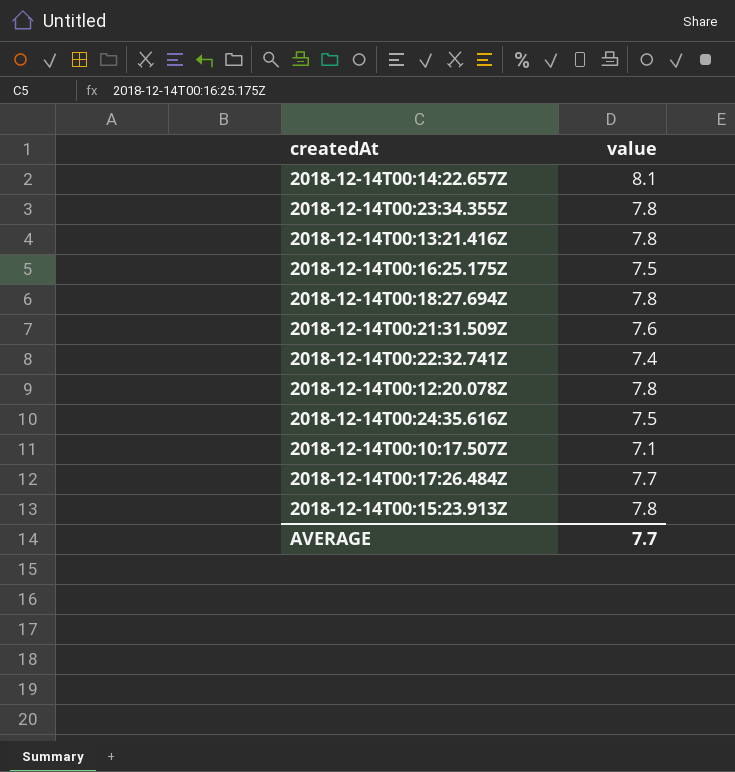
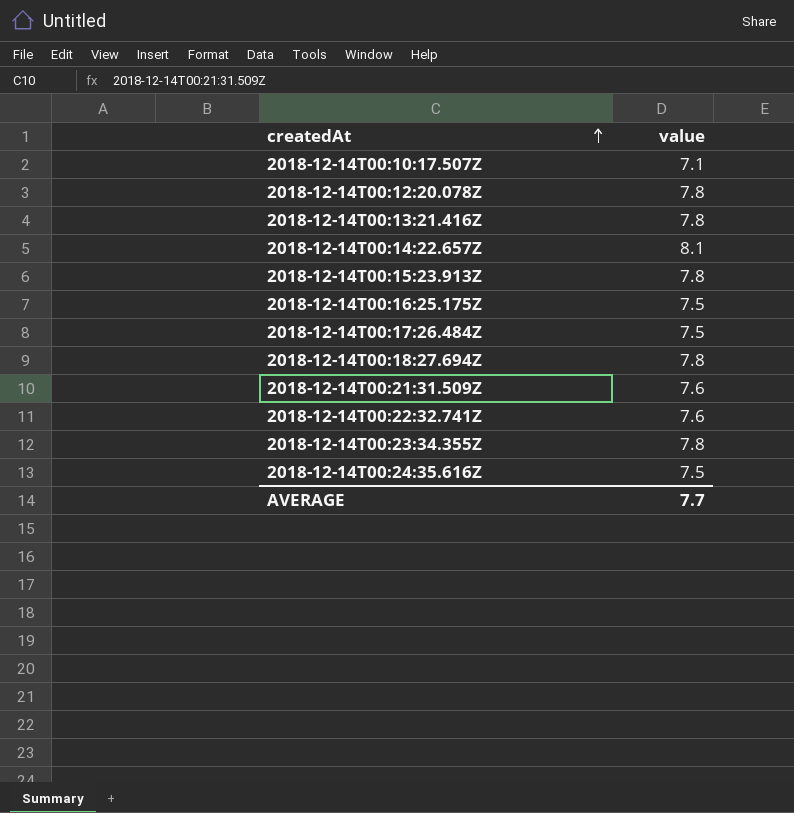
row order: none -> createdAt ascending
2018-12-14T00:17:26.484Z | value: 7.7 -> 7.5
2018-12-14T00:22:32.741Z | value: 7.4 -> 7.6

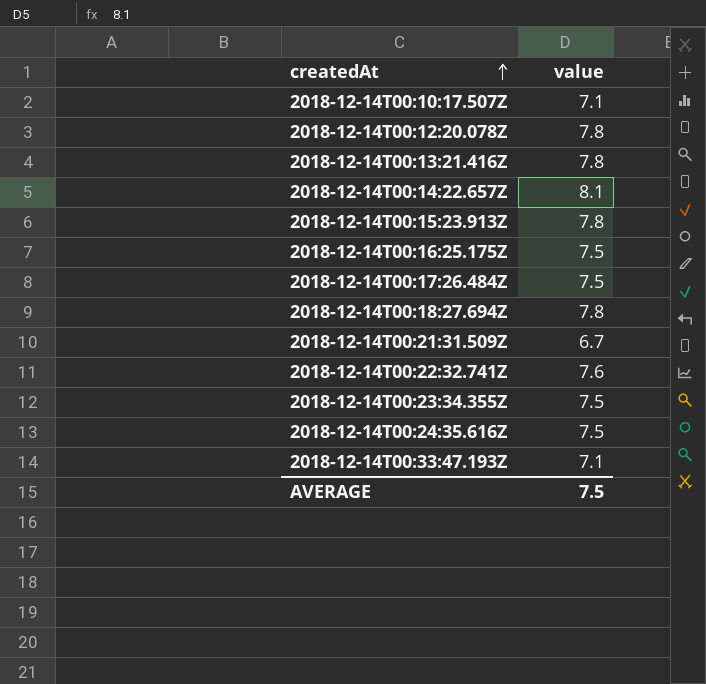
2018-12-14T00:21:31.509Z | value: 7.6 -> 6.7
2018-12-14T00:23:34.355Z | value: 7.8 -> 7.5
row 2018-12-14T00:33:47.193Z: none -> 7.1
AVERAGE | value: 7.7 -> 7.5

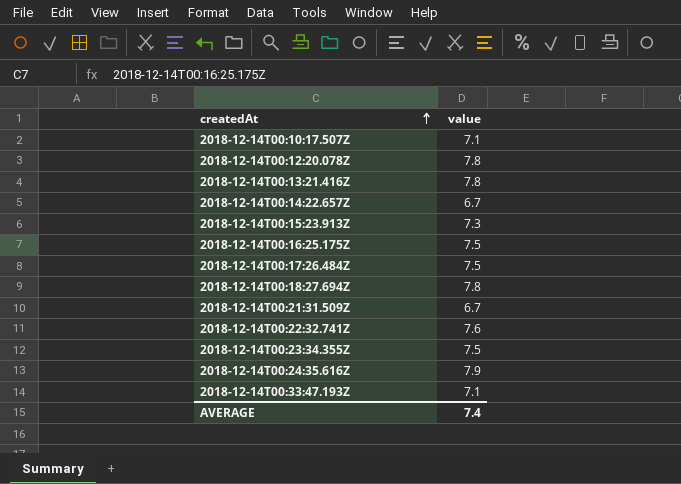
2018-12-14T00:14:22.657Z | value: 8.1 -> 6.7
2018-12-14T00:15:23.913Z | value: 7.8 -> 7.3
2018-12-14T00:24:35.616Z | value: 7.5 -> 7.9
AVERAGE | value: 7.5 -> 7.4

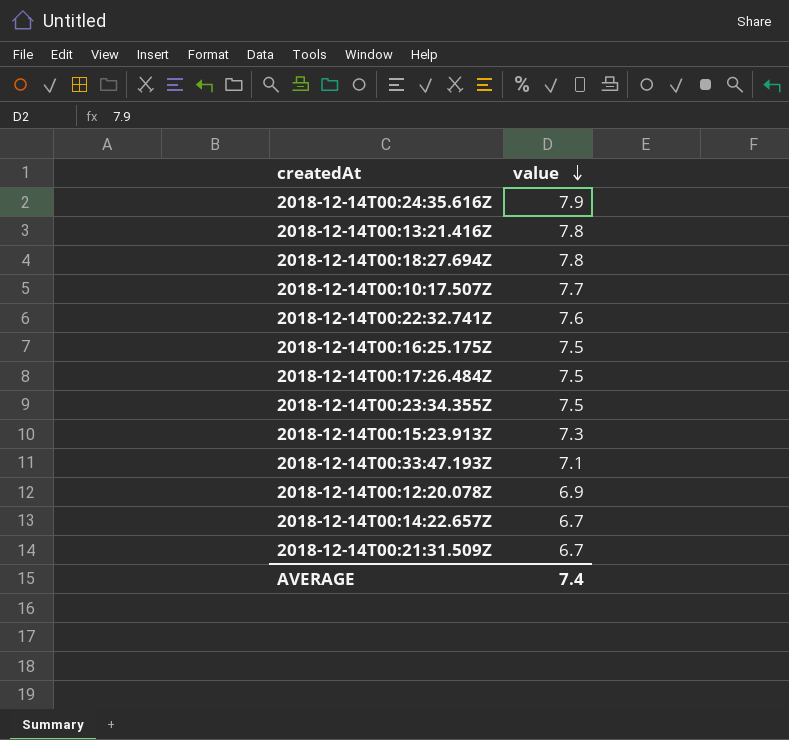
row order: createdAt ascending -> value descending
2018-12-14T00:10:17.507Z | value: 7.1 -> 7.7
2018-12-14T00:12:20.078Z | value: 7.8 -> 6.9

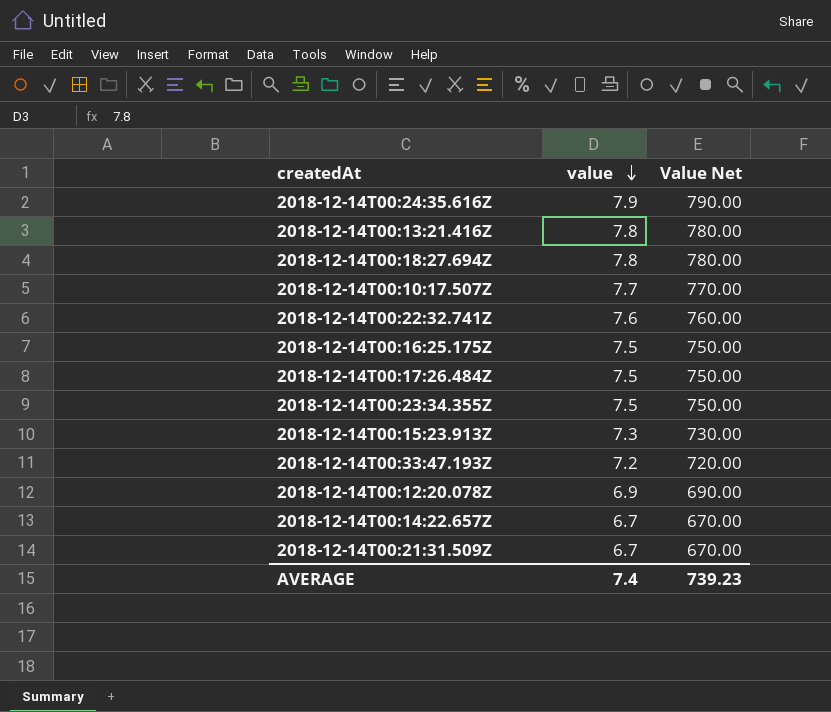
column Value Net | formula: none -> [value] * 100
2018-12-14T00:33:47.193Z | value: 7.1 -> 7.2

